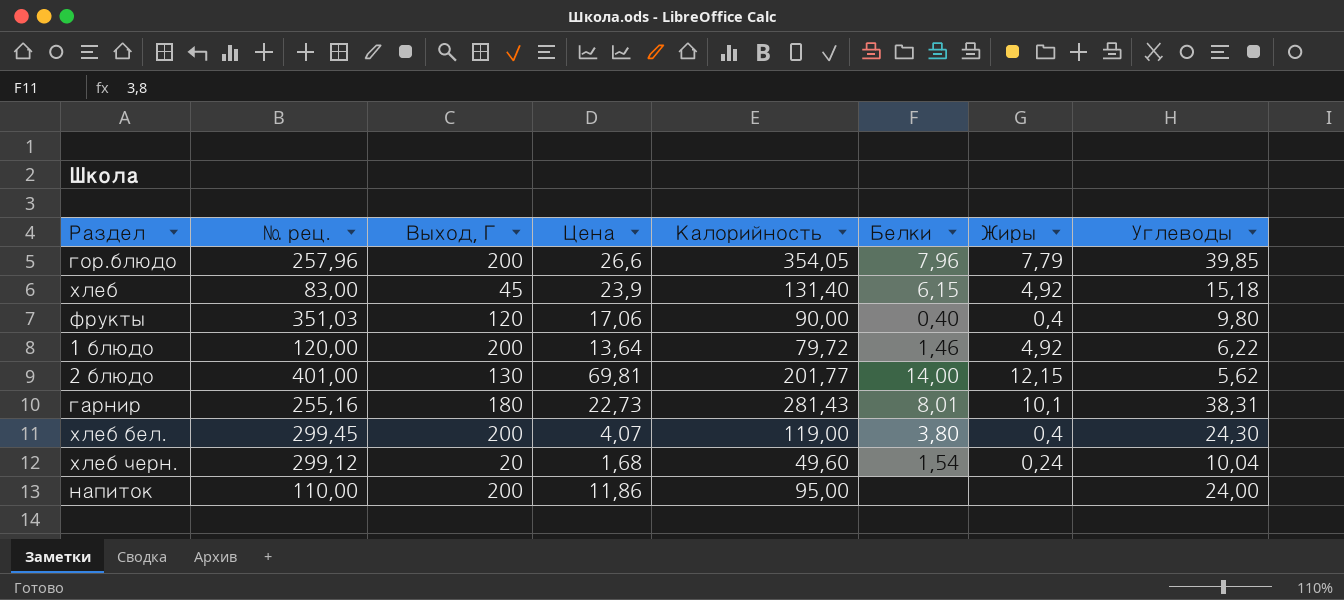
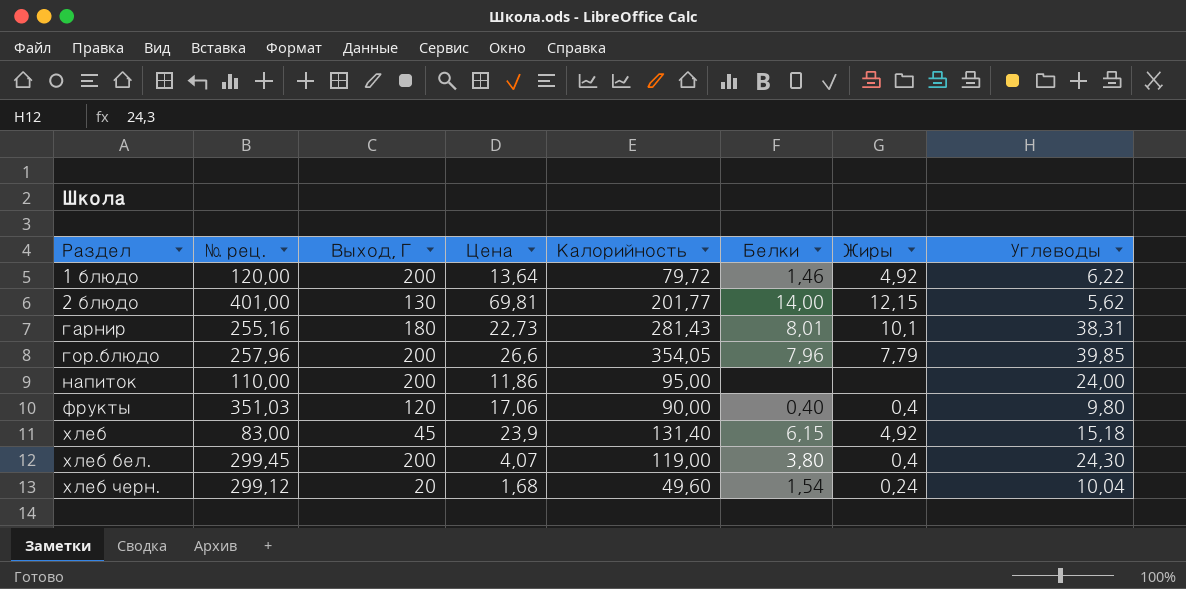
row order: none -> Раздел ascending

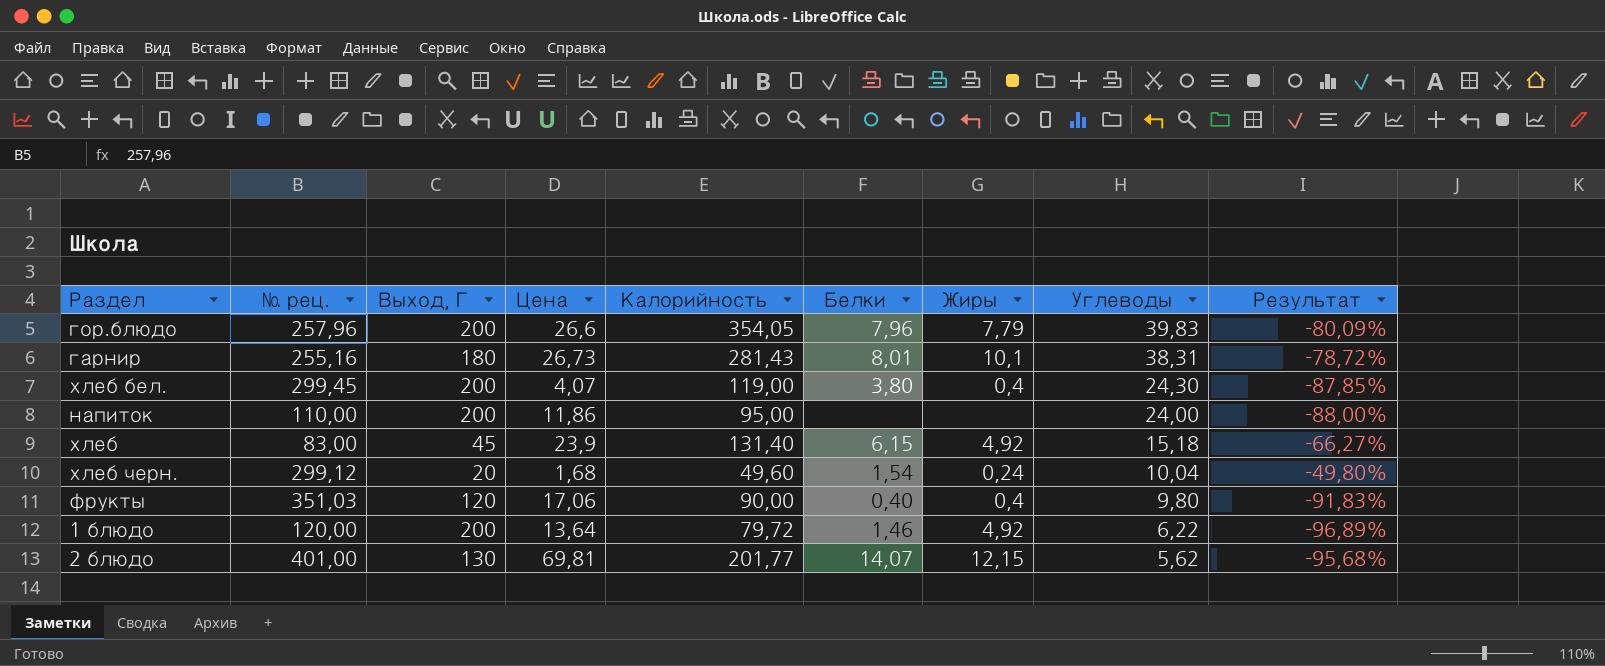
row order: Раздел ascending -> Углеводы descending
column Результат | formula: none -> ([Углеводы] - [Выход, Г]) / [Выход, Г]
гор.блюдо | Углеводы: 39,85 -> 39,83
гарнир | Цена: 22,73 -> 26,73
2 блюдо | Белки: 14,00 -> 14,07

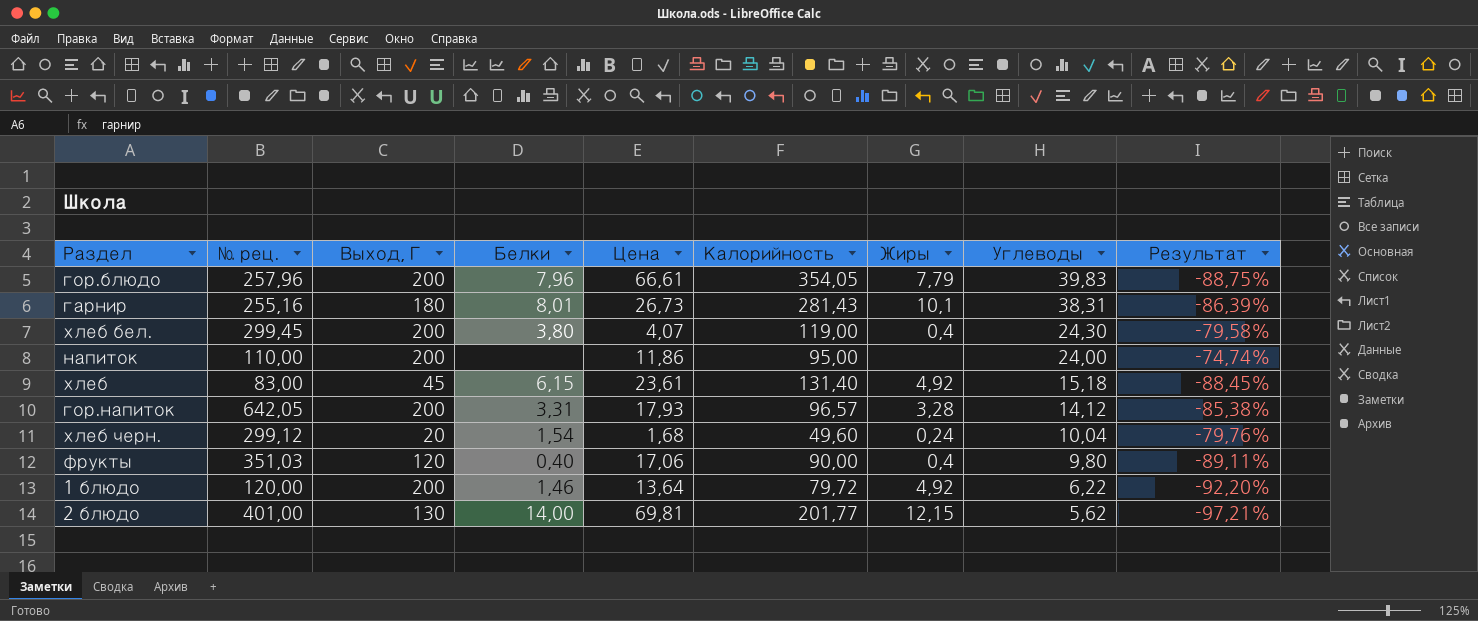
column Белки | position: 6 -> 4
column Результат | formula: ([Углеводы] - [Выход, Г]) / [Выход, Г] -> ([Углеводы] - [Калорийность]) / [Калорийность]
гор.блюдо | Цена: 26,6 -> 66,61
хлеб | Цена: 23,9 -> 23,61
row гор.напиток: none -> 642,05 | 200 | 3,31 | 17,93 | 96,57 | 3,28 | 14,12 | -85,38%
2 блюдо | Белки: 14,07 -> 14,00

